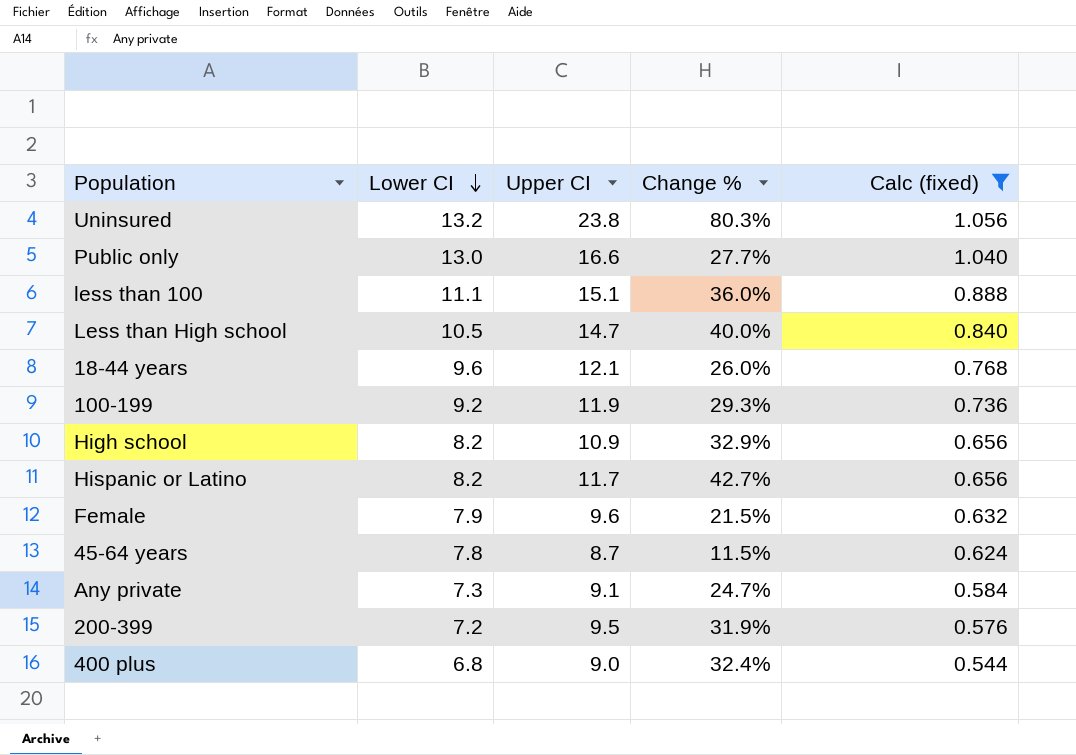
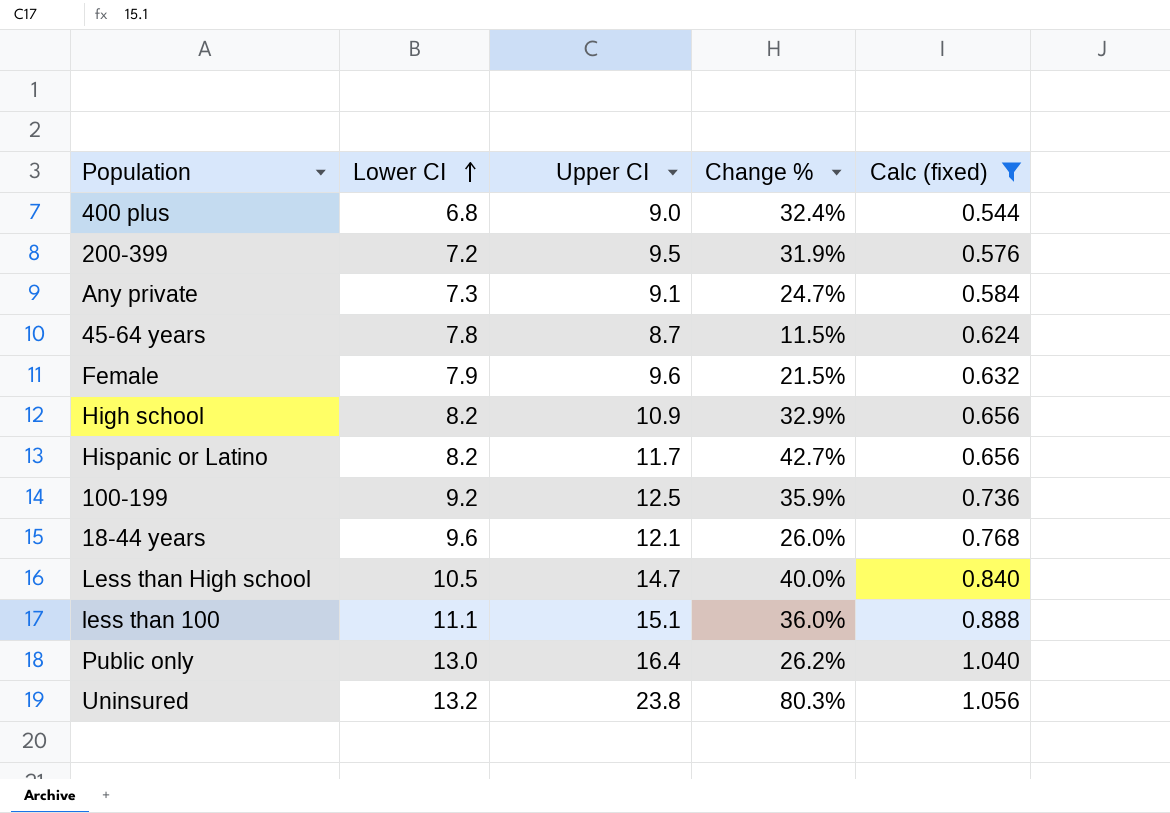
row order: Lower CI descending -> Lower CI ascending
100-199 | Upper CI: 11.9 -> 12.5
100-199 | Change %: 29.3% -> 35.9%
Public only | Upper CI: 16.6 -> 16.4
Public only | Change %: 27.7% -> 26.2%

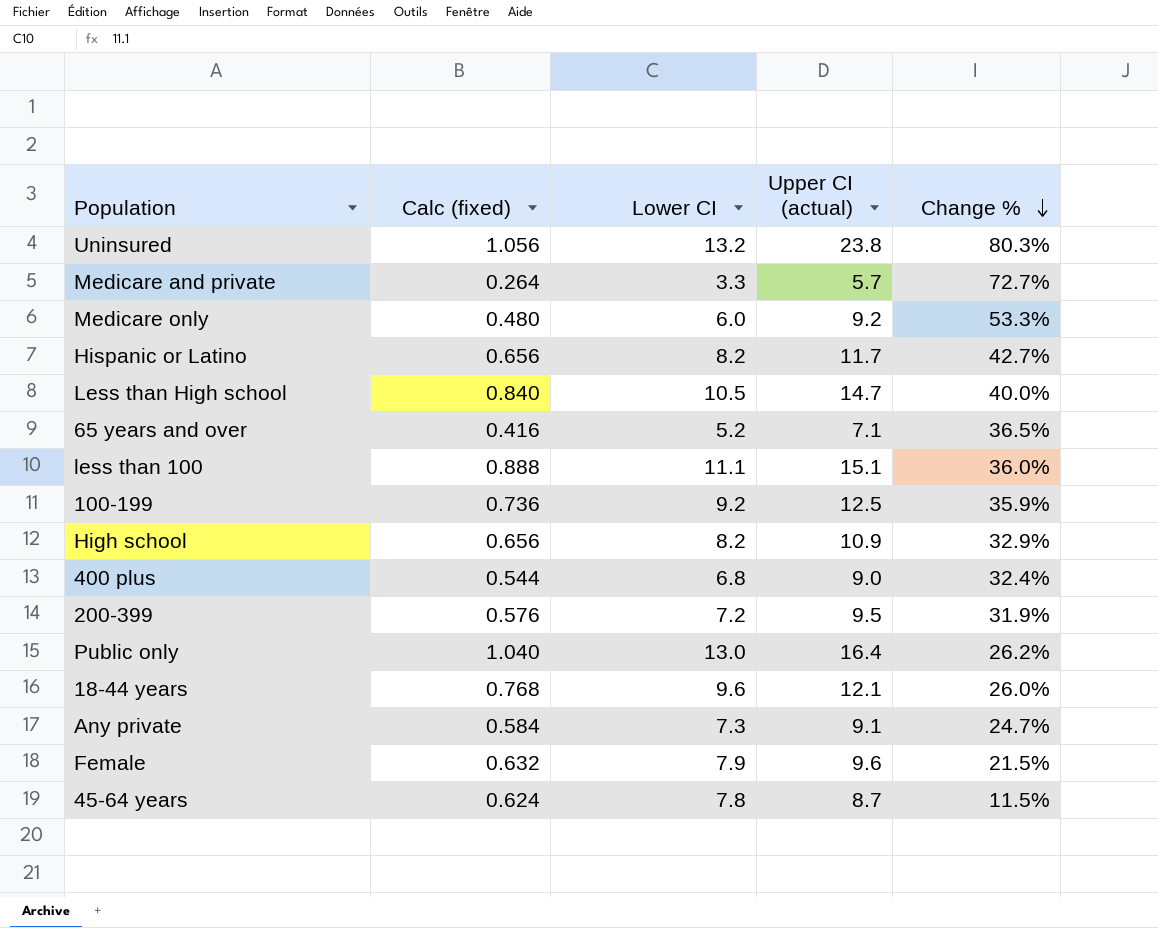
filter: Calc (fixed) >= 0.544 -> none
row order: Lower CI ascending -> Change % descending
column Calc (fixed) | position: 5 -> 2
column name: Upper CI -> Upper CI (actual)

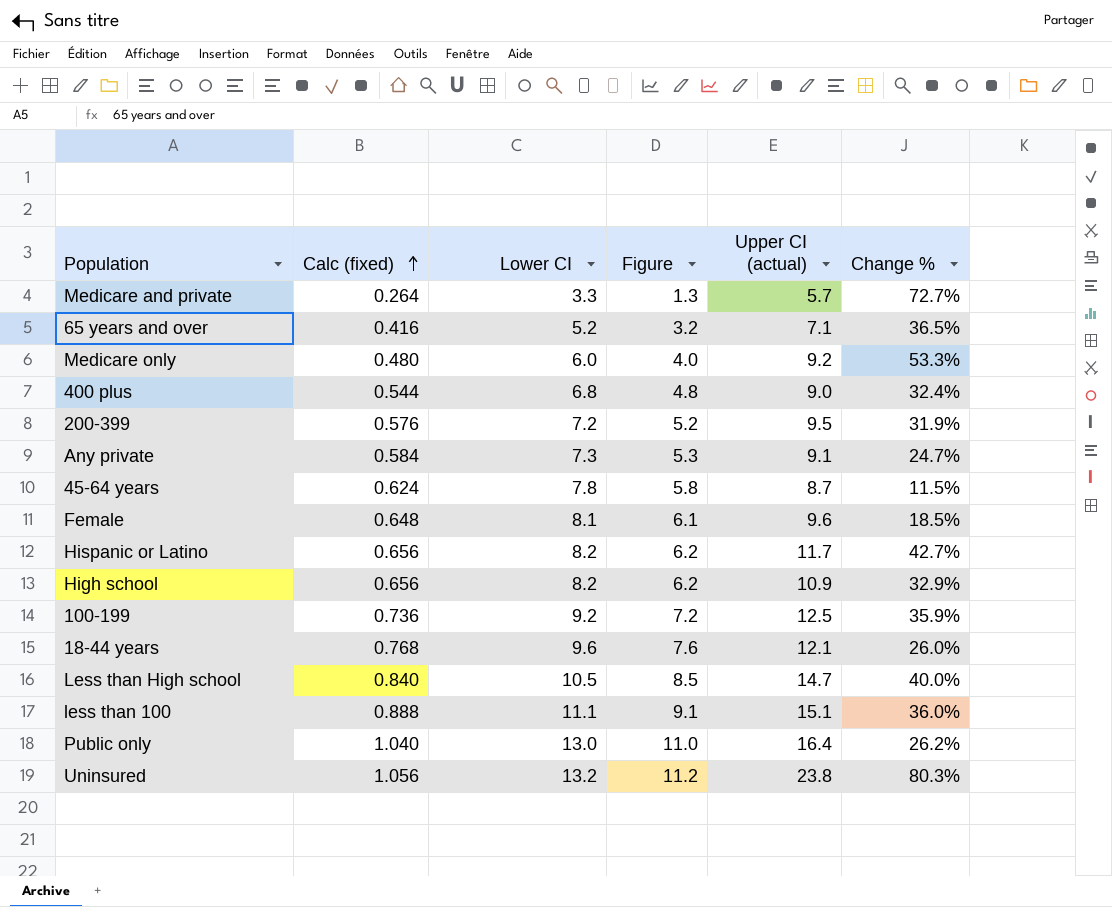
row order: Change % descending -> Calc (fixed) ascending
column Figure | formula: none -> [Lower CI] - 2
Female | Calc (fixed): 0.632 -> 0.648
Female | Lower CI: 7.9 -> 8.1
Female | Change %: 21.5% -> 18.5%

